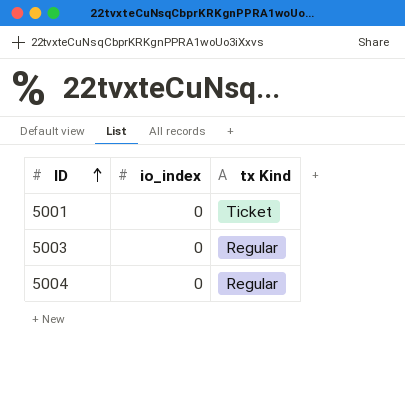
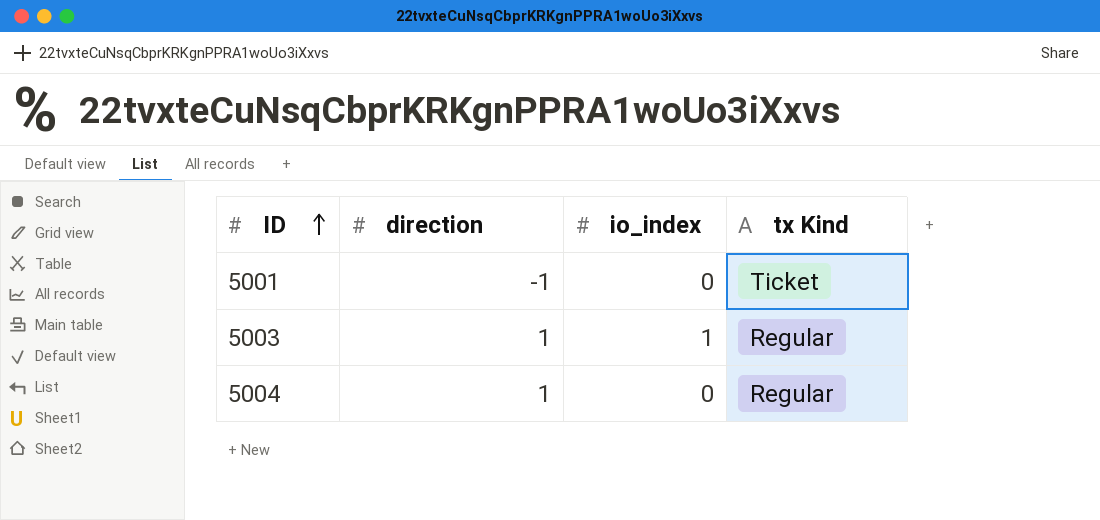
column direction | position: none -> 2
5003 | io_index: 0 -> 1

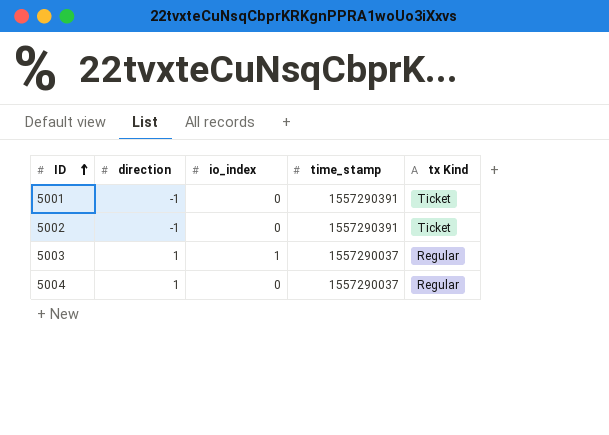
column time_stamp | position: none -> 4
row 5002: none -> -1 | 0 | 1557290391 | Ticket

